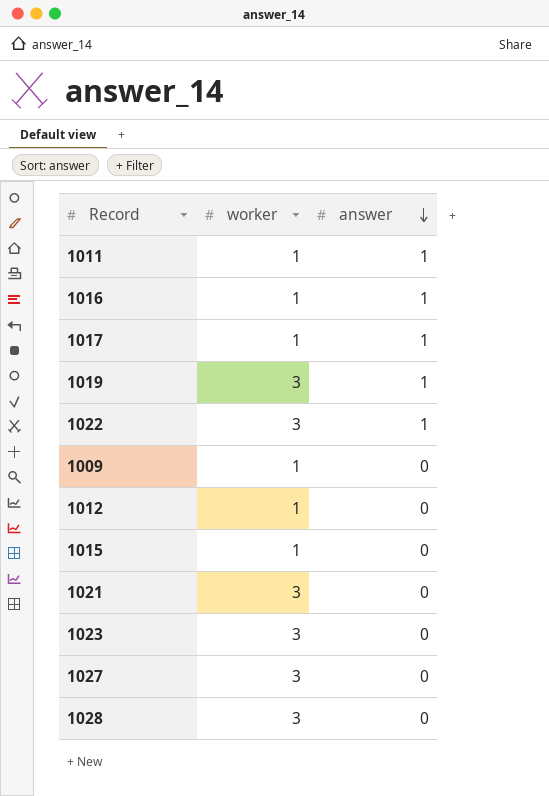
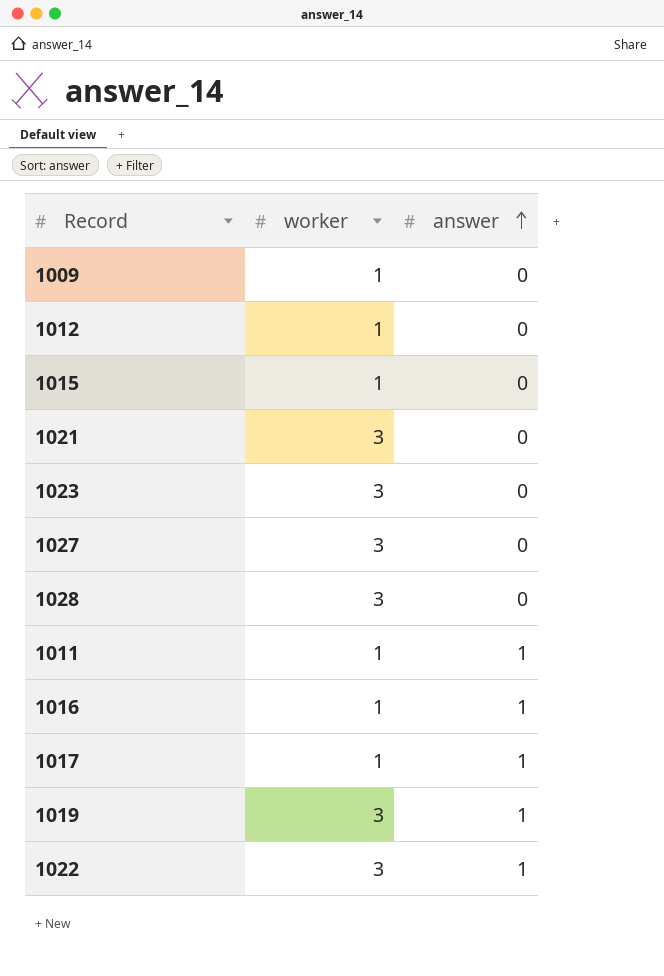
row order: answer descending -> answer ascending

